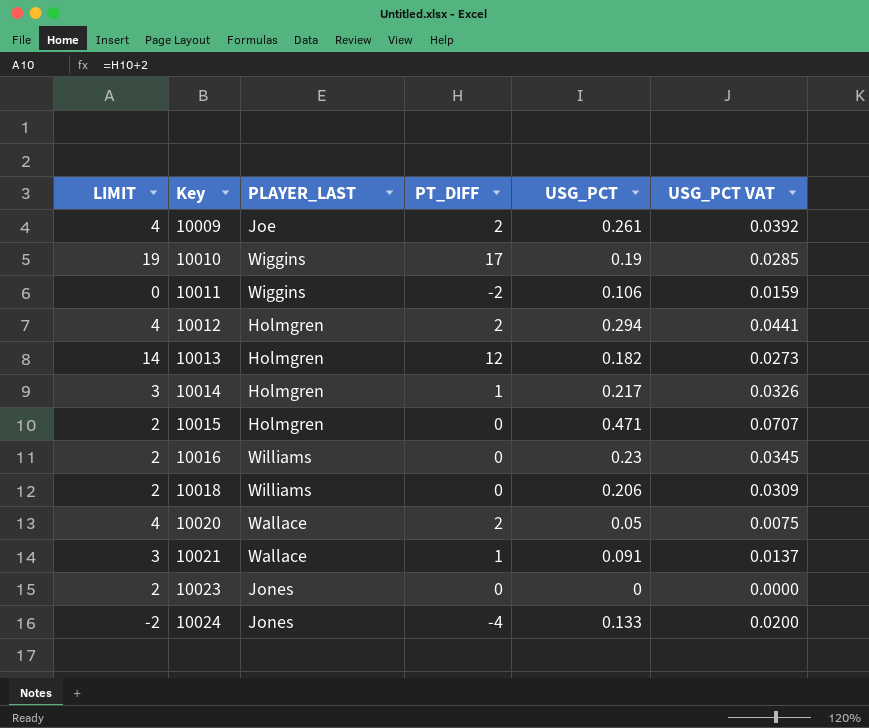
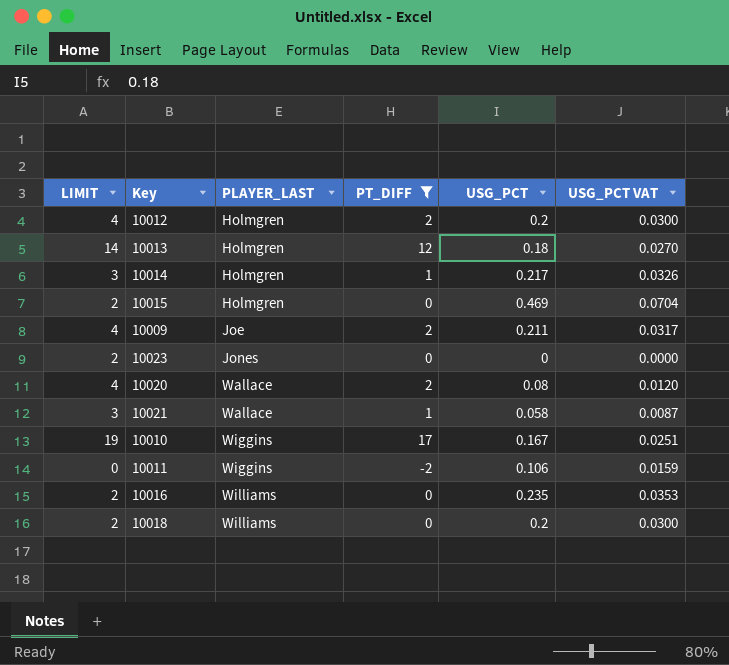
filter: none -> PT_DIFF != -4
row order: Key ascending -> PLAYER_LAST ascending
10012 | USG_PCT: 0.294 -> 0.2
10012 | USG_PCT VAT: 0.0441 -> 0.0300
10013 | USG_PCT: 0.182 -> 0.18
10013 | USG_PCT VAT: 0.0273 -> 0.0270
10015 | USG_PCT: 0.471 -> 0.469
10015 | USG_PCT VAT: 0.0707 -> 0.0704
10009 | USG_PCT: 0.261 -> 0.211
10009 | USG_PCT VAT: 0.0392 -> 0.0317
10020 | USG_PCT: 0.05 -> 0.08
10020 | USG_PCT VAT: 0.0075 -> 0.0120
10021 | USG_PCT: 0.091 -> 0.058
10021 | USG_PCT VAT: 0.0137 -> 0.0087
10010 | USG_PCT: 0.19 -> 0.167
10010 | USG_PCT VAT: 0.0285 -> 0.0251
10016 | USG_PCT: 0.23 -> 0.235
10016 | USG_PCT VAT: 0.0345 -> 0.0353
10018 | USG_PCT: 0.206 -> 0.2
10018 | USG_PCT VAT: 0.0309 -> 0.0300

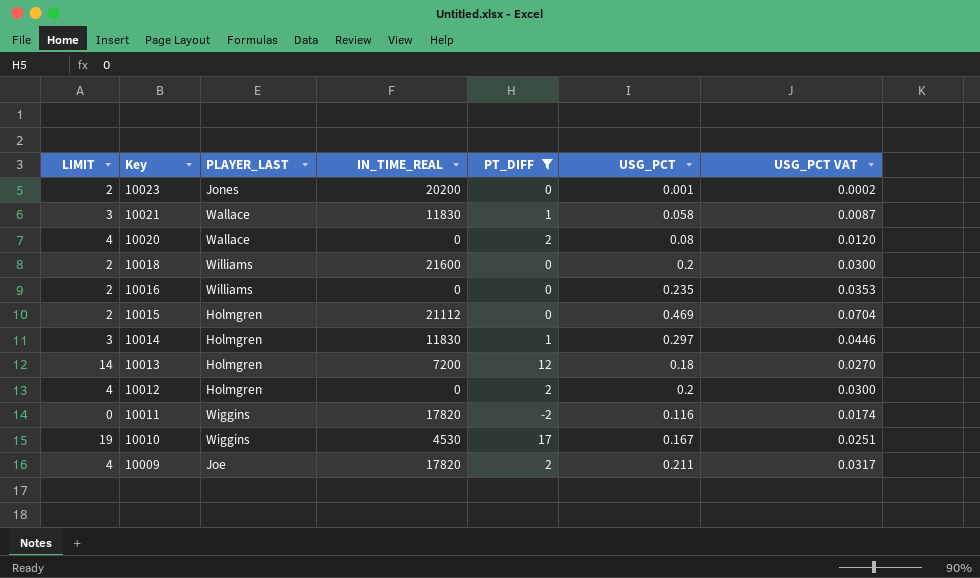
row order: PLAYER_LAST ascending -> Key descending
column IN_TIME_REAL | position: none -> 4
10023 | USG_PCT: 0 -> 0.001
10023 | USG_PCT VAT: 0.0000 -> 0.0002
10014 | USG_PCT: 0.217 -> 0.297
10014 | USG_PCT VAT: 0.0326 -> 0.0446
10011 | USG_PCT: 0.106 -> 0.116
10011 | USG_PCT VAT: 0.0159 -> 0.0174

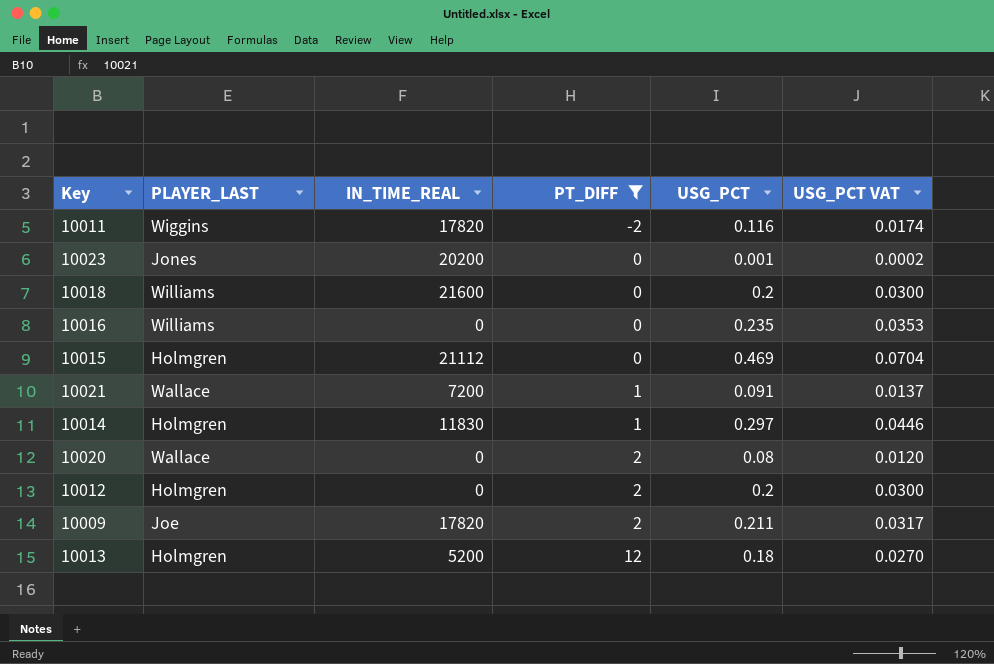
row order: Key descending -> PT_DIFF ascending
column LIMIT | formula: [PT_DIFF] + 2 -> none
row 10010: 19 | Wiggins | 4530 | 17 | 0.167 | 0.0251 -> none
10021 | IN_TIME_REAL: 11830 -> 7200
10021 | USG_PCT: 0.058 -> 0.091
10021 | USG_PCT VAT: 0.0087 -> 0.0137
10013 | IN_TIME_REAL: 7200 -> 5200

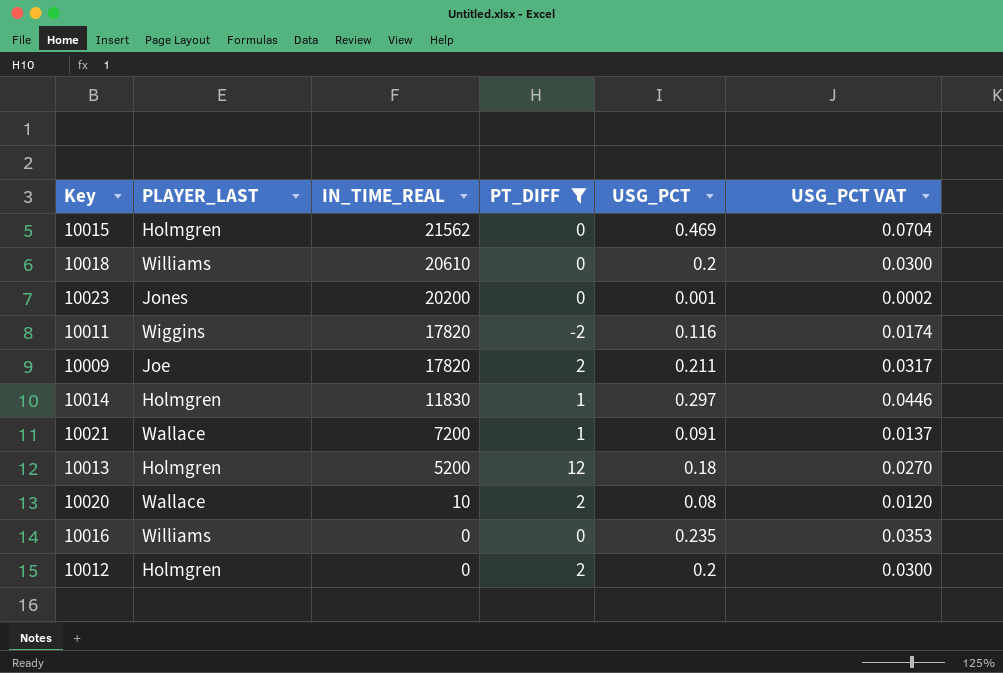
row order: PT_DIFF ascending -> IN_TIME_REAL descending
10015 | IN_TIME_REAL: 21112 -> 21562
10018 | IN_TIME_REAL: 21600 -> 20610
10020 | IN_TIME_REAL: 0 -> 10

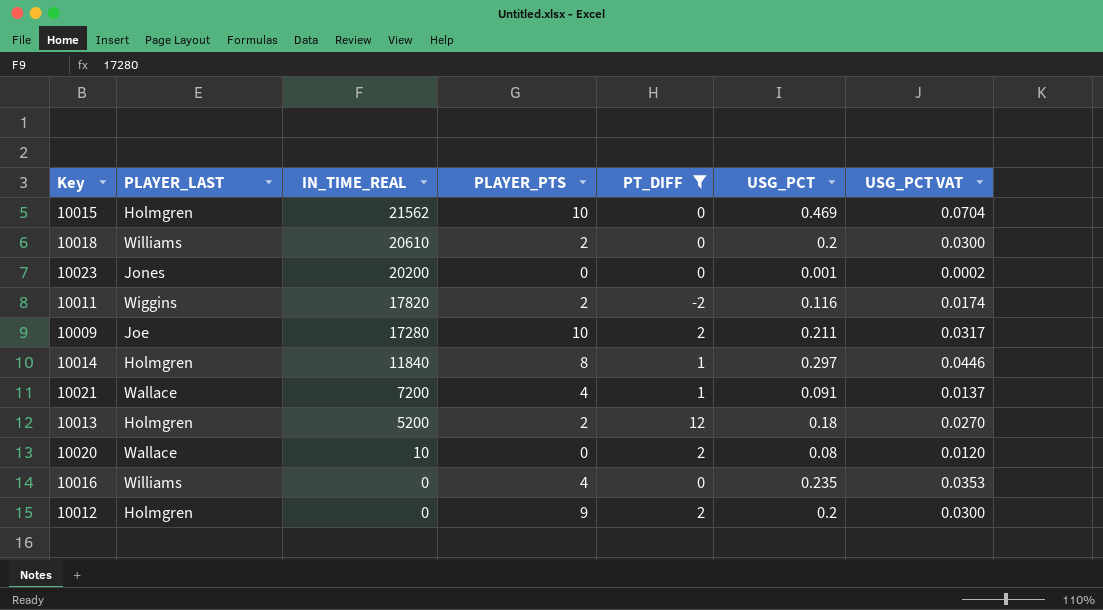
column PLAYER_PTS | position: none -> 4
10009 | IN_TIME_REAL: 17820 -> 17280
10014 | IN_TIME_REAL: 11830 -> 11840

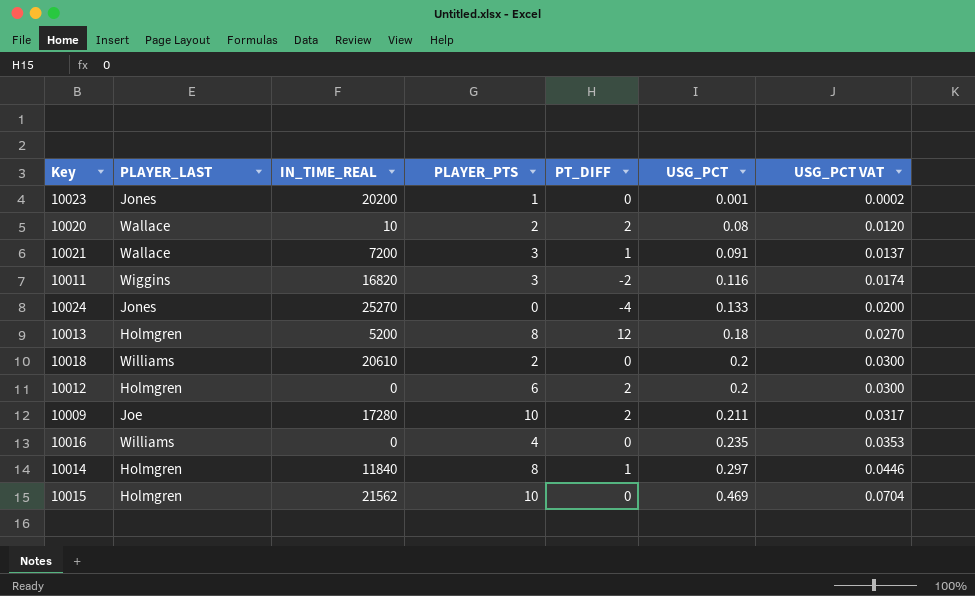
filter: PT_DIFF != -4 -> none
row order: IN_TIME_REAL descending -> USG_PCT ascending
10023 | PLAYER_PTS: 0 -> 1
10020 | PLAYER_PTS: 0 -> 2
10021 | PLAYER_PTS: 4 -> 3
10011 | IN_TIME_REAL: 17820 -> 16820
10011 | PLAYER_PTS: 2 -> 3
10013 | PLAYER_PTS: 2 -> 8
10012 | PLAYER_PTS: 9 -> 6

